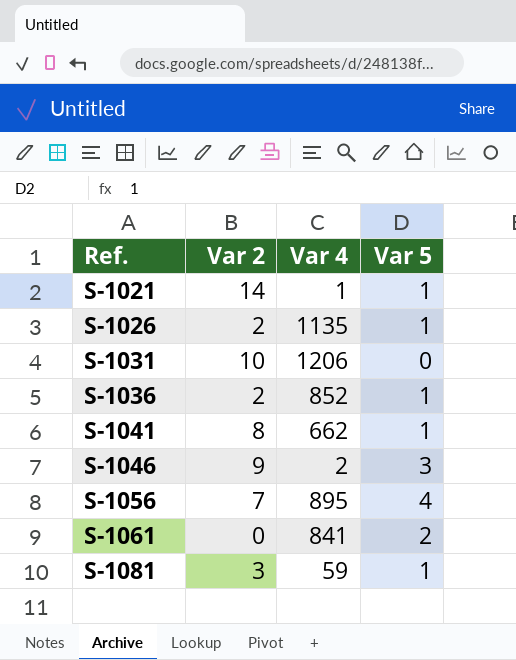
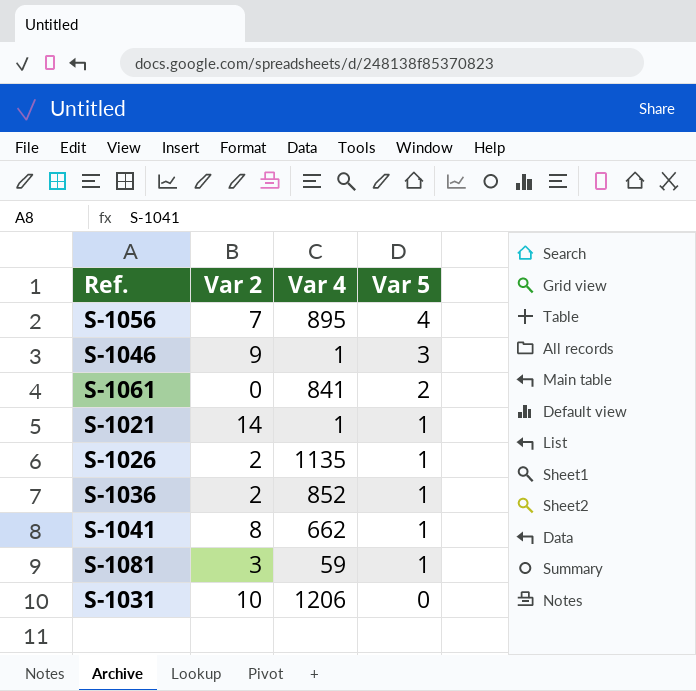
row order: Ref. ascending -> Var 5 descending
S-1046 | Var 4: 2 -> 1

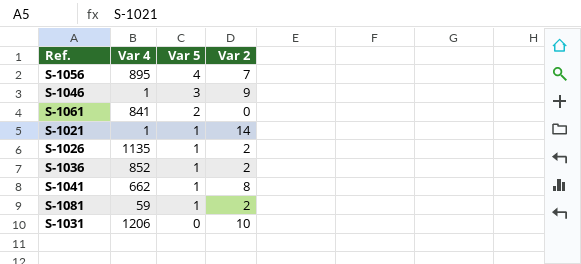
column Var 2 | position: 2 -> 4
S-1081 | Var 2: 3 -> 2

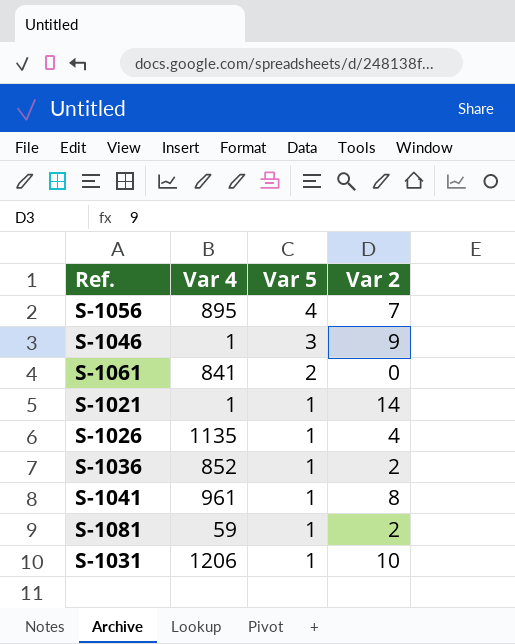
S-1026 | Var 2: 2 -> 4
S-1041 | Var 4: 662 -> 961
S-1031 | Var 5: 0 -> 1

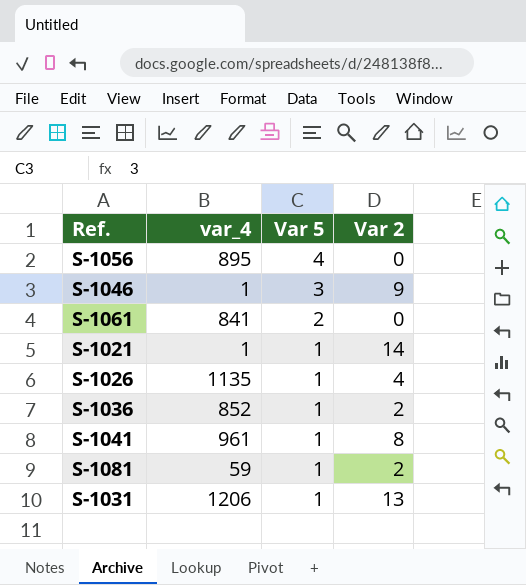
column name: Var 4 -> var_4
S-1056 | Var 2: 7 -> 0
S-1031 | Var 2: 10 -> 13

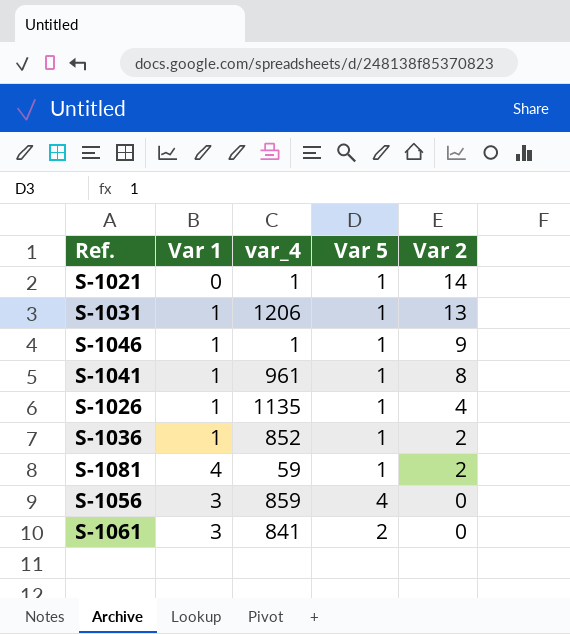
row order: Var 5 descending -> Var 2 descending
column Var 1 | position: none -> 2
S-1046 | Var 5: 3 -> 1
S-1056 | var_4: 895 -> 859

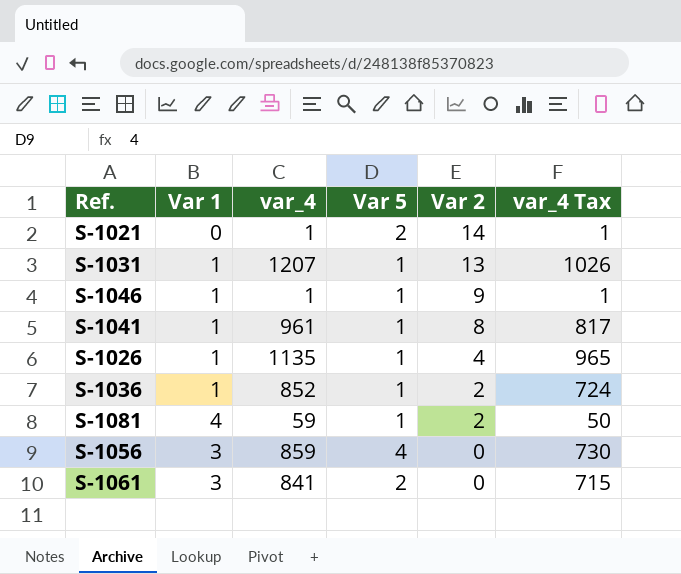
column var_4 Tax | formula: none -> [var_4] * 0.85
S-1021 | Var 5: 1 -> 2
S-1031 | var_4: 1206 -> 1207

